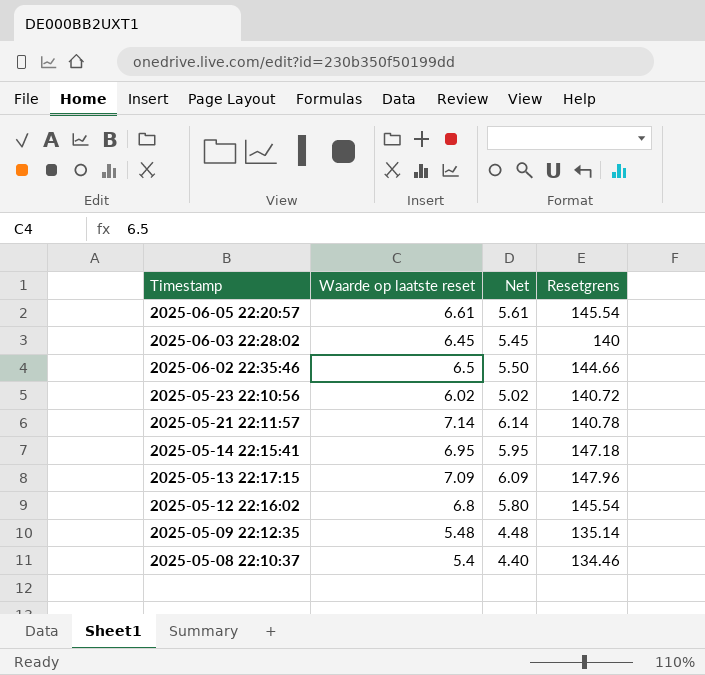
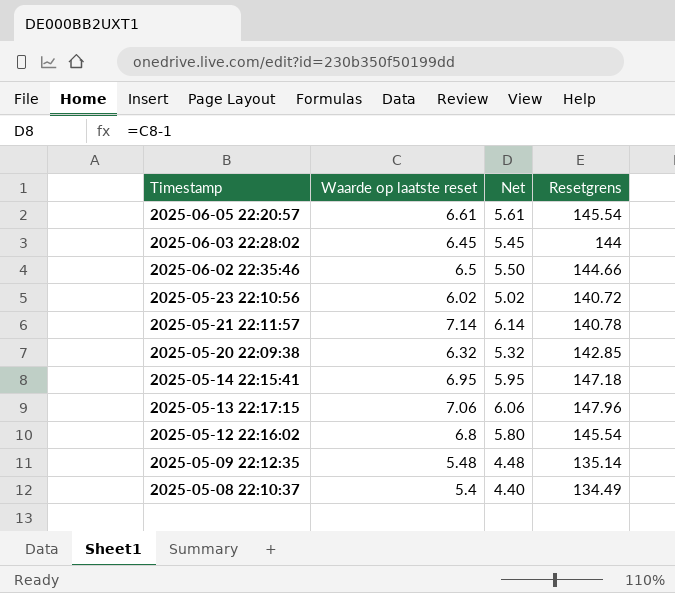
2025-06-03 22:28:02 | Resetgrens: 140 -> 144
row 2025-05-20 22:09:38: none -> 6.32 | 5.32 | 142.85
2025-05-13 22:17:15 | Waarde op laatste reset: 7.09 -> 7.06
2025-05-13 22:17:15 | Net: 6.09 -> 6.06
2025-05-08 22:10:37 | Resetgrens: 134.46 -> 134.49

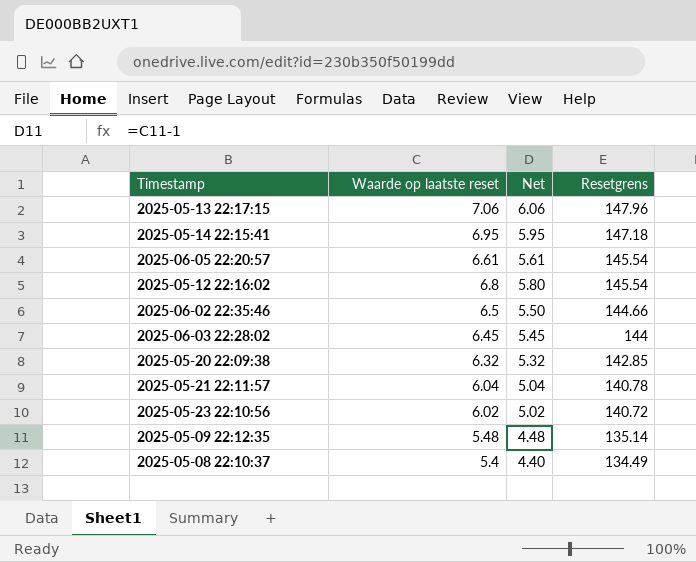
row order: Timestamp descending -> Resetgrens descending
2025-05-21 22:11:57 | Waarde op laatste reset: 7.14 -> 6.04
2025-05-21 22:11:57 | Net: 6.14 -> 5.04

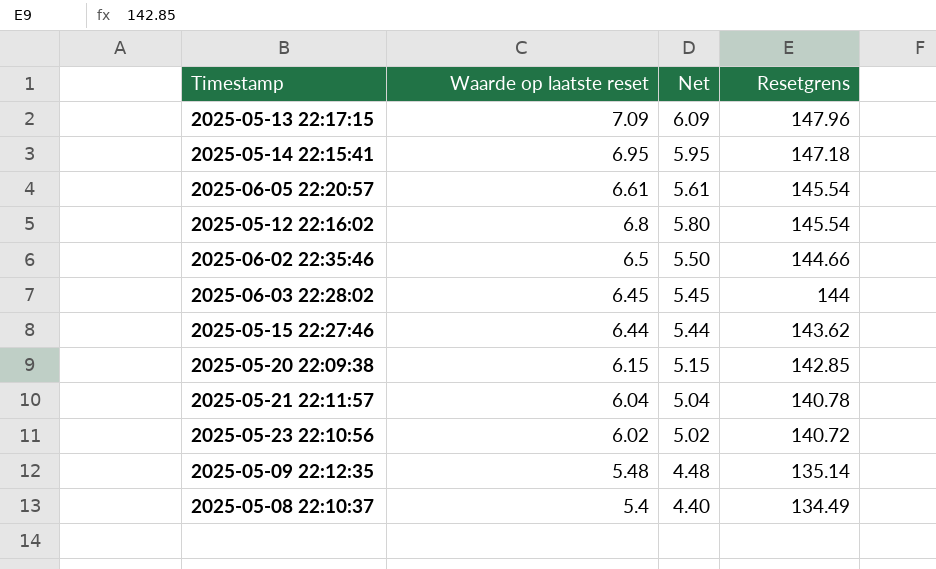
2025-05-13 22:17:15 | Waarde op laatste reset: 7.06 -> 7.09
2025-05-13 22:17:15 | Net: 6.06 -> 6.09
row 2025-05-15 22:27:46: none -> 6.44 | 5.44 | 143.62
2025-05-20 22:09:38 | Waarde op laatste reset: 6.32 -> 6.15
2025-05-20 22:09:38 | Net: 5.32 -> 5.15

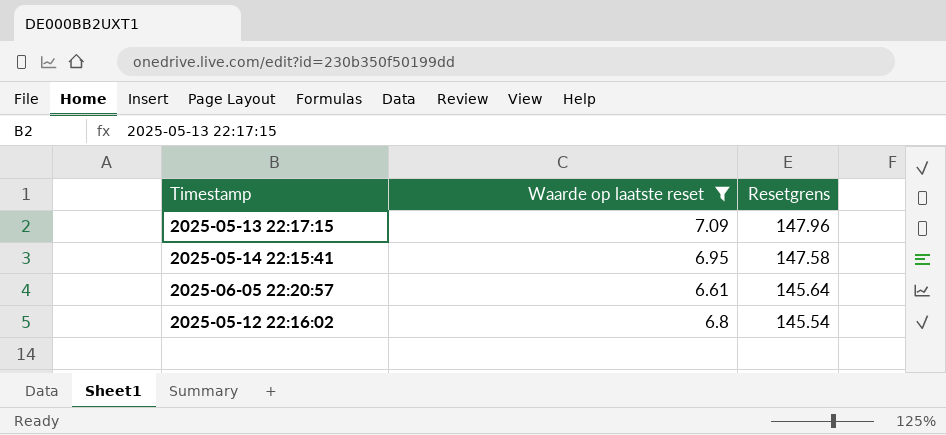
filter: none -> Waarde op laatste reset >= 6.61
column Net | formula: [Waarde op laatste reset] - 1 -> none
2025-05-14 22:15:41 | Resetgrens: 147.18 -> 147.58
2025-06-05 22:20:57 | Resetgrens: 145.54 -> 145.64

